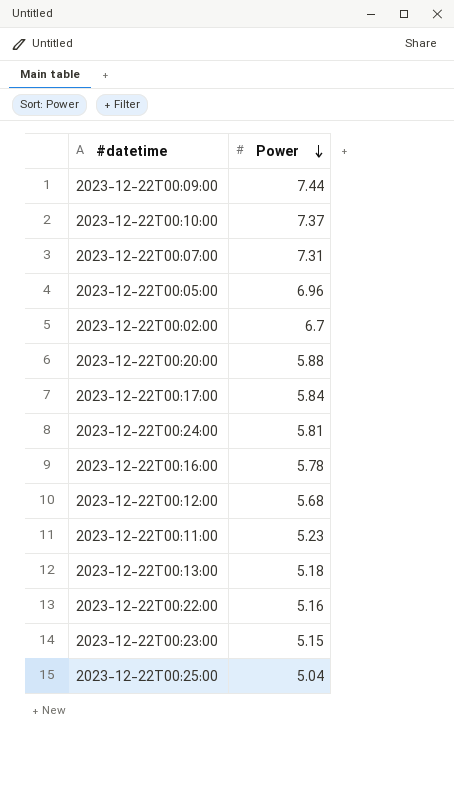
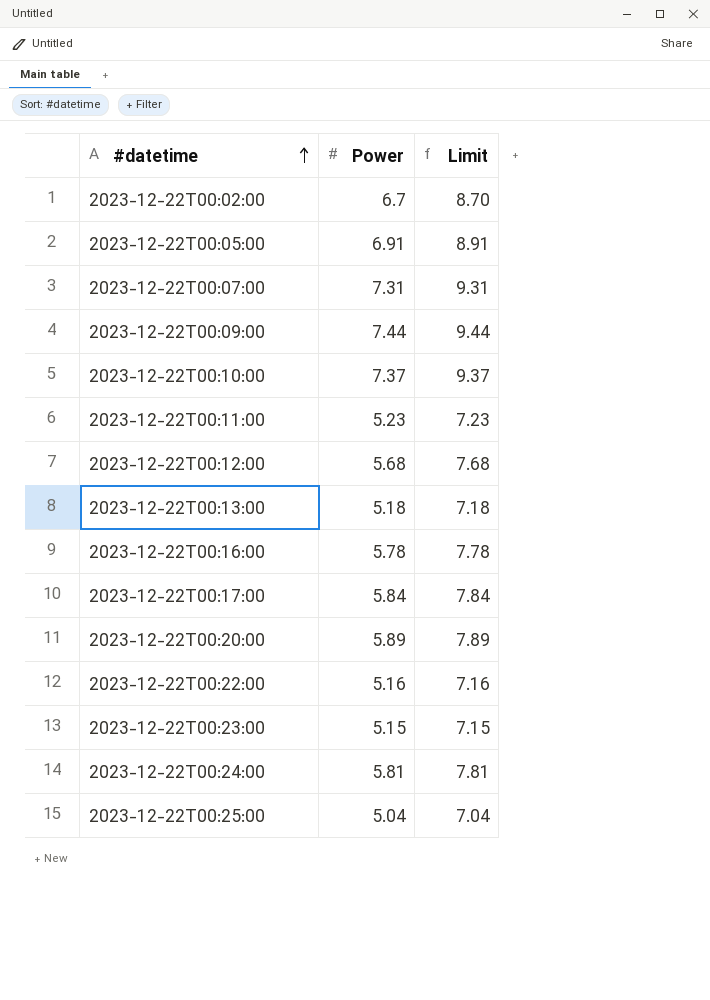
row order: Power descending -> #datetime ascending
column Limit | formula: none -> [Power] + 2
2023-12-22T00:05:00 | Power: 6.96 -> 6.91
2023-12-22T00:20:00 | Power: 5.88 -> 5.89

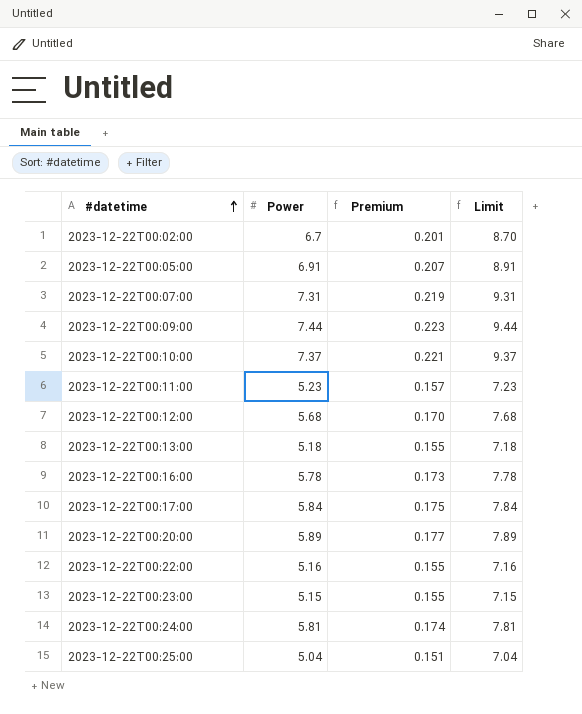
column Premium | formula: none -> [Power] * 0.03

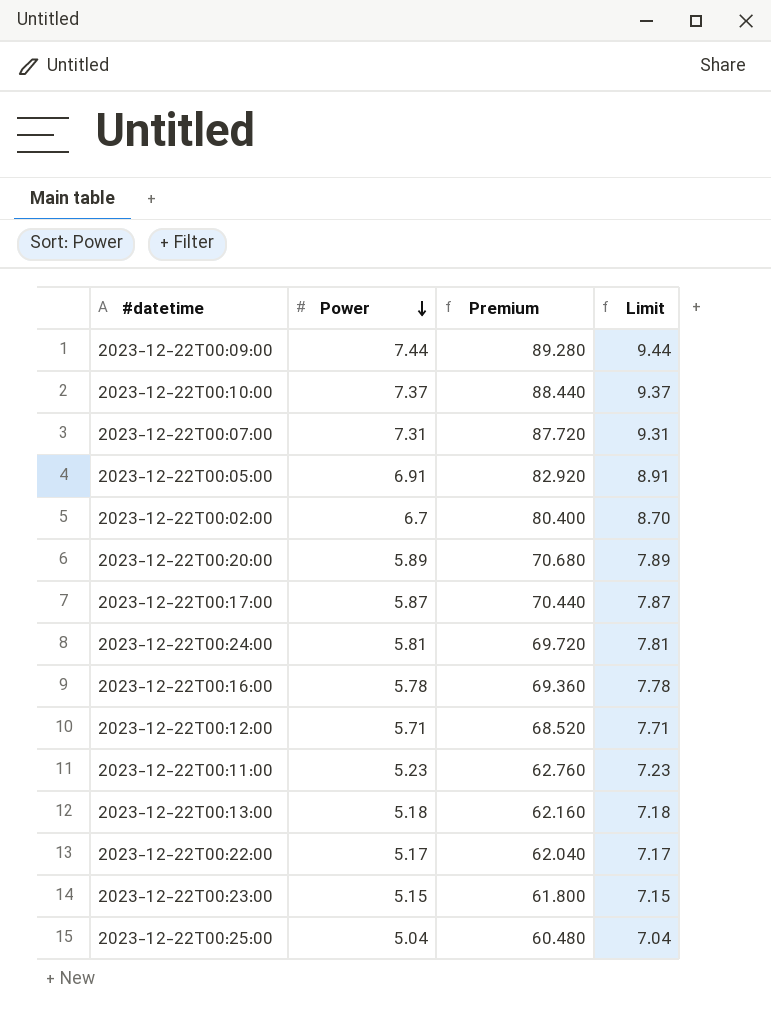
row order: #datetime ascending -> Power descending
column Premium | formula: [Power] * 0.03 -> [Power] * 12
2023-12-22T00:17:00 | Power: 5.84 -> 5.87
2023-12-22T00:17:00 | Limit: 7.84 -> 7.87
2023-12-22T00:12:00 | Power: 5.68 -> 5.71
2023-12-22T00:12:00 | Limit: 7.68 -> 7.71
2023-12-22T00:22:00 | Power: 5.16 -> 5.17
2023-12-22T00:22:00 | Limit: 7.16 -> 7.17

